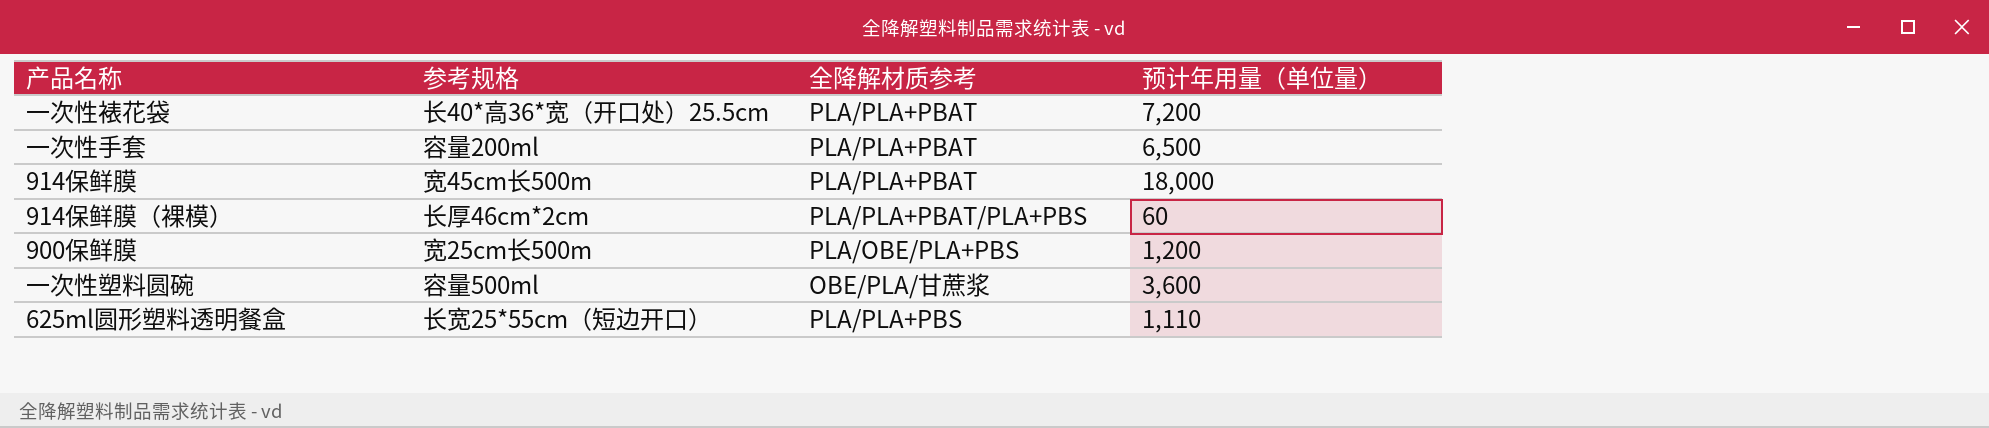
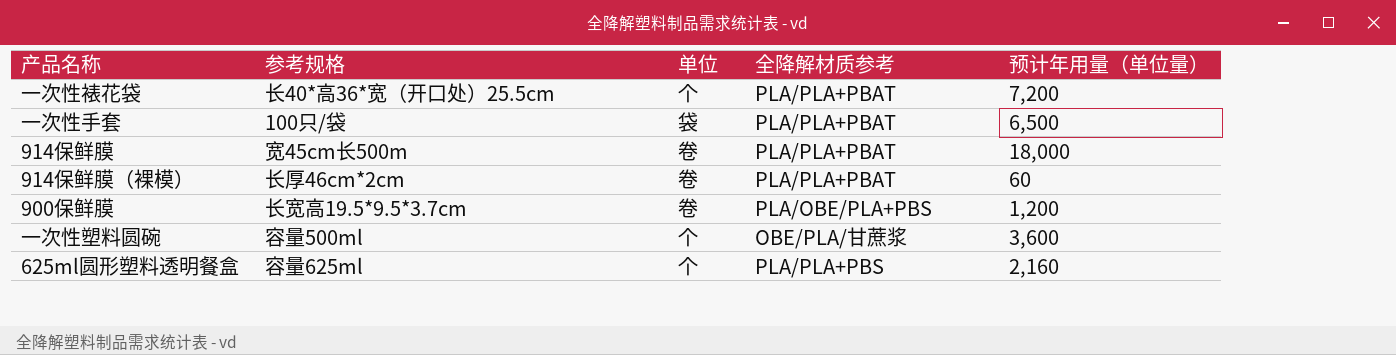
column 单位 | position: none -> 3
一次性手套 | 参考规格: 容量200ml -> 100只/袋
914保鲜膜（裸模） | 全降解材质参考: PLA/PLA+PBAT/PLA+PBS -> PLA/PLA+PBAT
900保鲜膜 | 参考规格: 宽25cm长500m -> 长宽高19.5*9.5*3.7cm
625ml圆形塑料透明餐盒 | 参考规格: 长宽25*55cm（短边开口） -> 容量625ml
625ml圆形塑料透明餐盒 | 预计年用量（单位量）: 1,110 -> 2,160

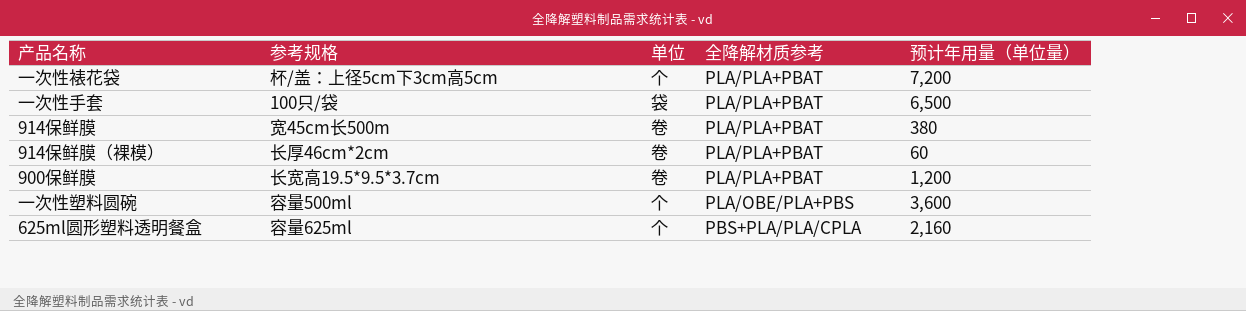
一次性裱花袋 | 参考规格: 长40*高36*宽（开口处）25.5cm -> 杯/盖：上径5cm下3cm高5cm
914保鲜膜 | 预计年用量（单位量）: 18,000 -> 380
900保鲜膜 | 全降解材质参考: PLA/OBE/PLA+PBS -> PLA/PLA+PBAT
一次性塑料圆碗 | 全降解材质参考: OBE/PLA/甘蔗浆 -> PLA/OBE/PLA+PBS
625ml圆形塑料透明餐盒 | 全降解材质参考: PLA/PLA+PBS -> PBS+PLA/PLA/CPLA

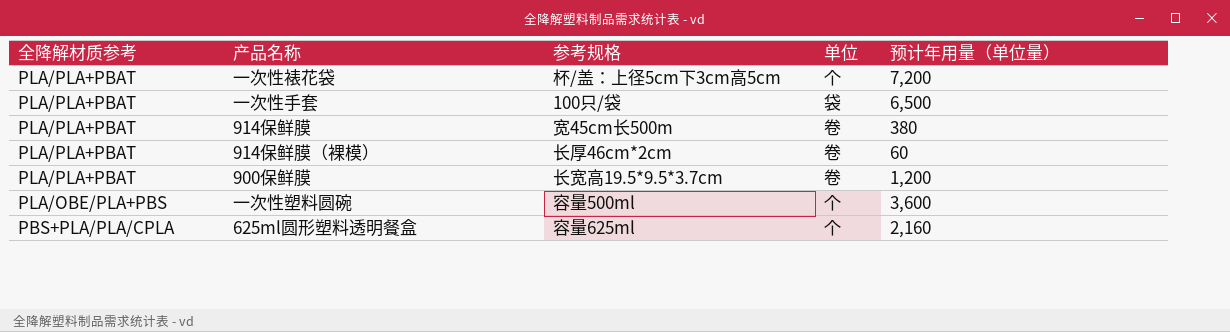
column 全降解材质参考 | position: 4 -> 1

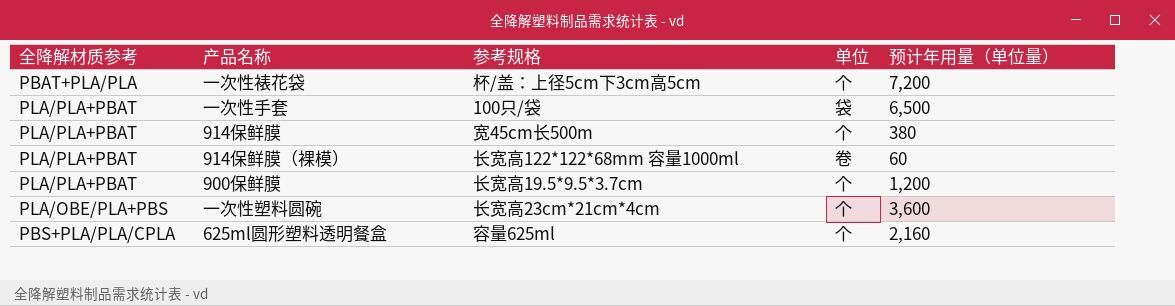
一次性裱花袋 | 全降解材质参考: PLA/PLA+PBAT -> PBAT+PLA/PLA
914保鲜膜 | 单位: 卷 -> 个
914保鲜膜（裸模） | 参考规格: 长厚46cm*2cm -> 长宽高122*122*68mm 容量1000ml
900保鲜膜 | 单位: 卷 -> 个
一次性塑料圆碗 | 参考规格: 容量500ml -> 长宽高23cm*21cm*4cm

